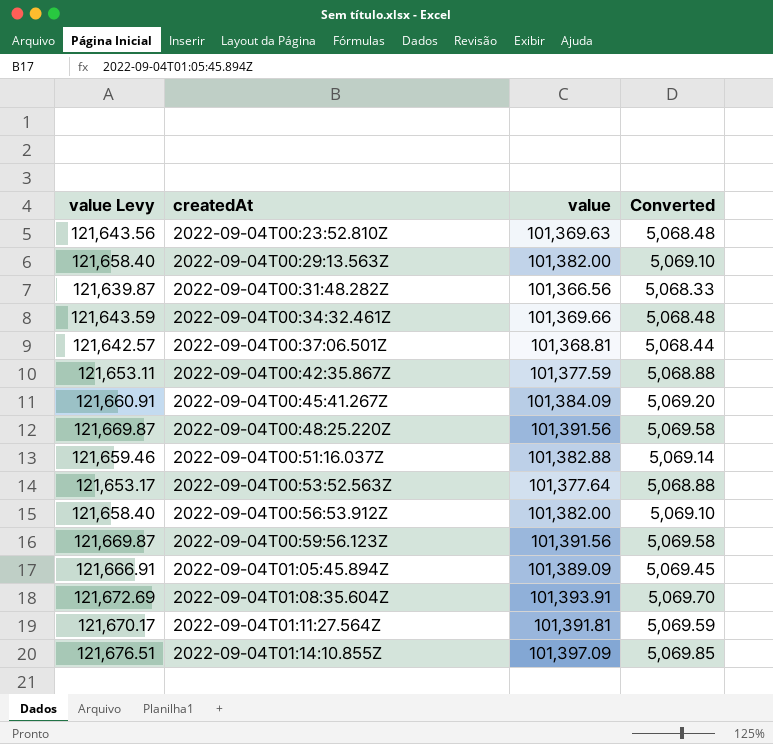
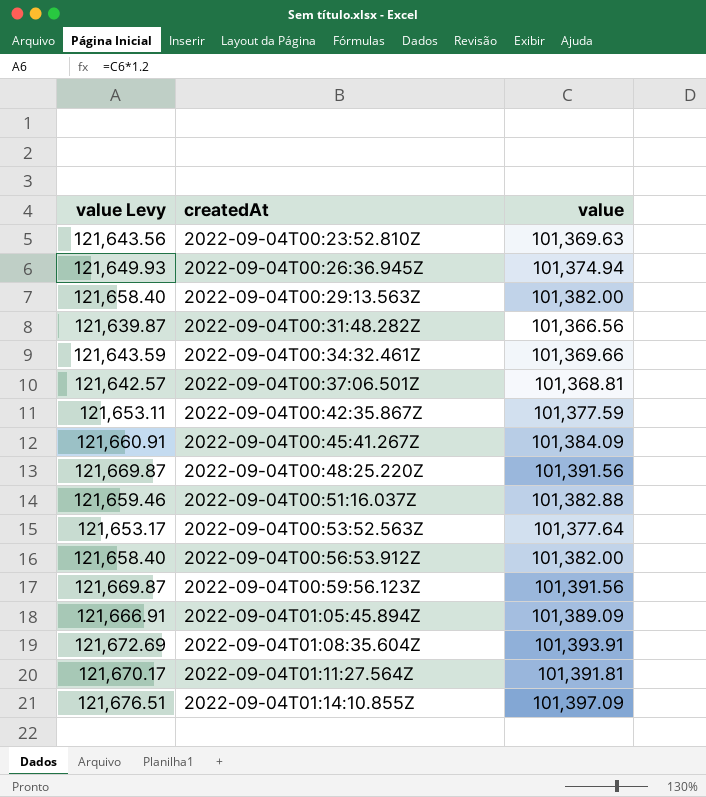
column Converted | formula: [value] * 0.05 -> none
row 2022-09-04T00:26:36.945Z: none -> 121,649.93 | 101,374.94

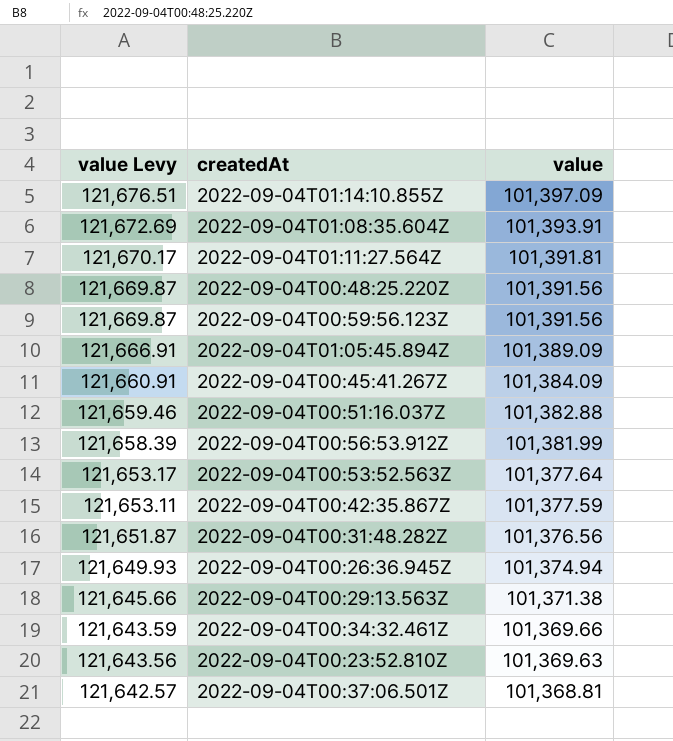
row order: createdAt ascending -> value Levy descending
2022-09-04T00:56:53.912Z | value Levy: 121,658.40 -> 121,658.39
2022-09-04T00:56:53.912Z | value: 101,382.00 -> 101,381.99
2022-09-04T00:31:48.282Z | value Levy: 121,639.87 -> 121,651.87
2022-09-04T00:31:48.282Z | value: 101,366.56 -> 101,376.56
2022-09-04T00:29:13.563Z | value Levy: 121,658.40 -> 121,645.66
2022-09-04T00:29:13.563Z | value: 101,382.00 -> 101,371.38

